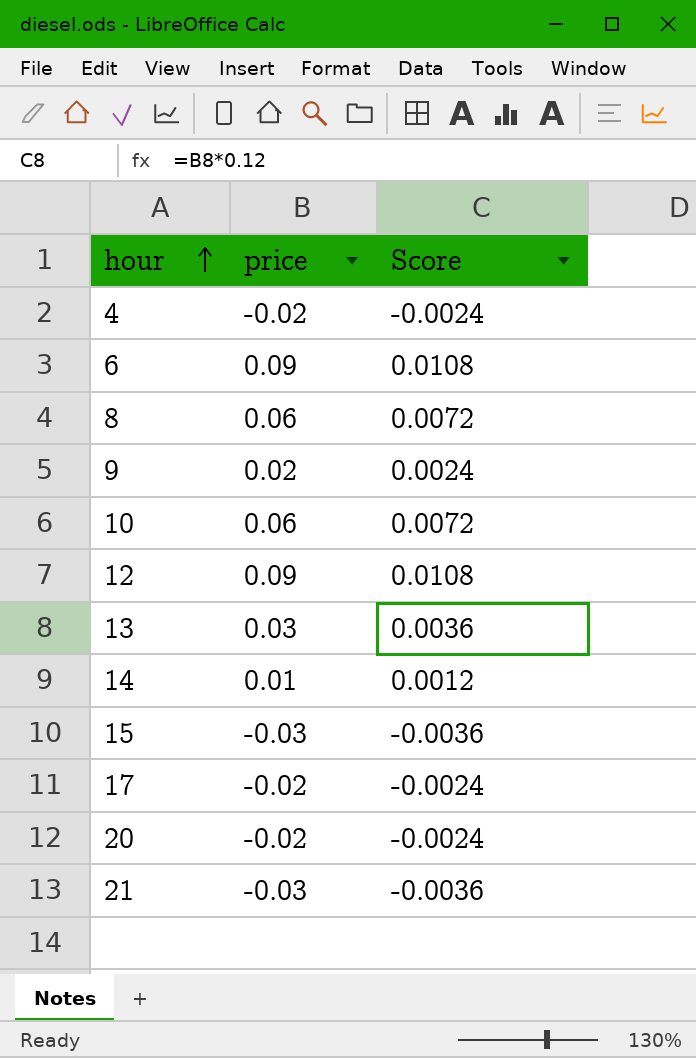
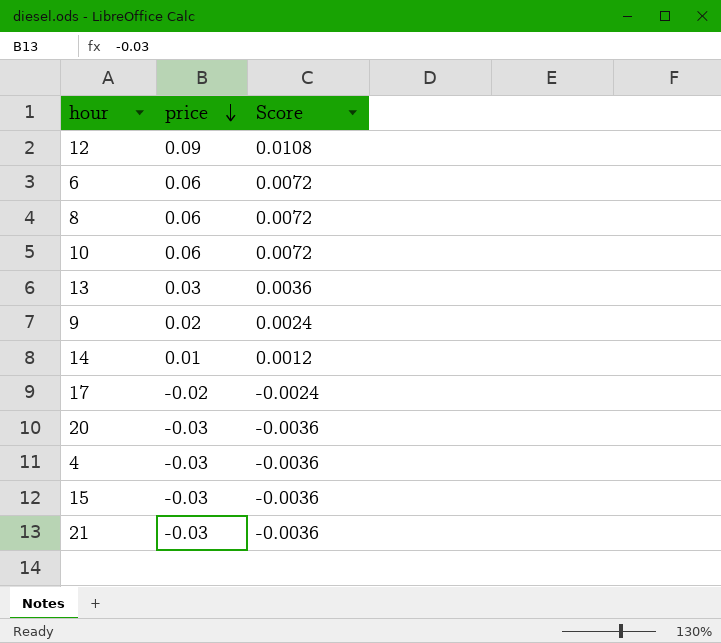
row order: hour ascending -> price descending
6 | price: 0.09 -> 0.06
6 | Score: 0.0108 -> 0.0072
20 | price: -0.02 -> -0.03
20 | Score: -0.0024 -> -0.0036
4 | price: -0.02 -> -0.03
4 | Score: -0.0024 -> -0.0036

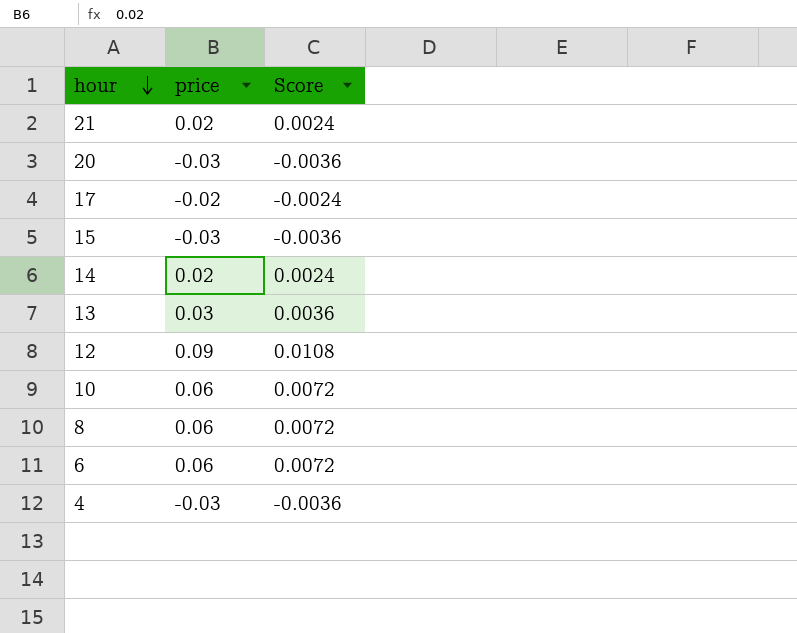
row order: price descending -> hour descending
row 9: 0.02 | 0.0024 -> none
21 | price: -0.03 -> 0.02
21 | Score: -0.0036 -> 0.0024
14 | price: 0.01 -> 0.02
14 | Score: 0.0012 -> 0.0024

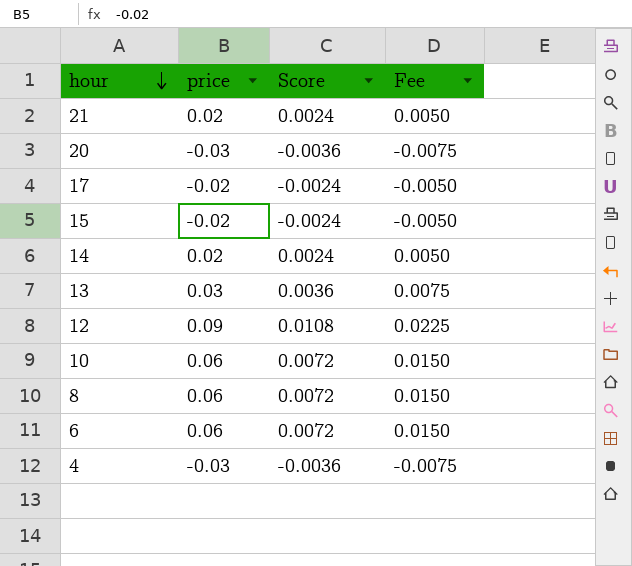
column Fee | formula: none -> [price] * 0.25
15 | price: -0.03 -> -0.02
15 | Score: -0.0036 -> -0.0024

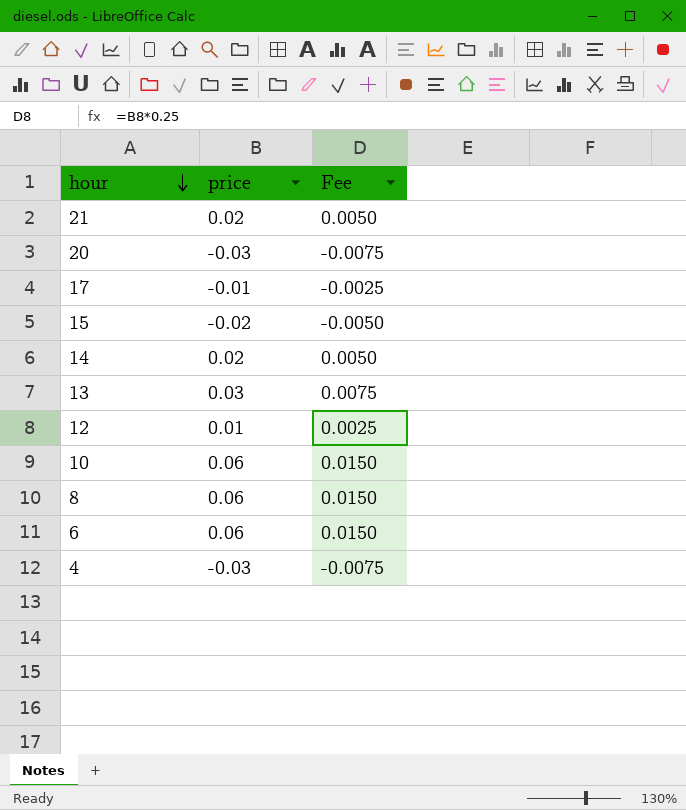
column Score | formula: [price] * 0.12 -> none
17 | price: -0.02 -> -0.01
17 | Fee: -0.0050 -> -0.0025
12 | price: 0.09 -> 0.01
12 | Fee: 0.0225 -> 0.0025

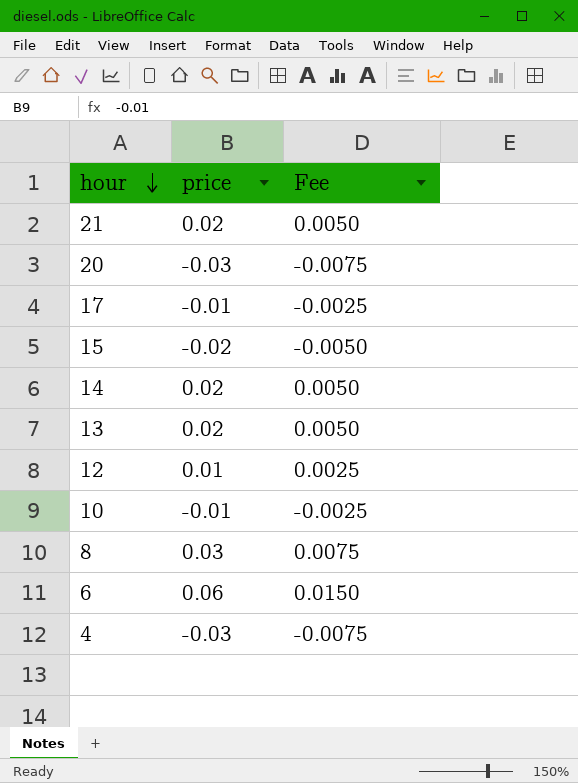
13 | price: 0.03 -> 0.02
13 | Fee: 0.0075 -> 0.0050
10 | price: 0.06 -> -0.01
10 | Fee: 0.0150 -> -0.0025
8 | price: 0.06 -> 0.03
8 | Fee: 0.0150 -> 0.0075

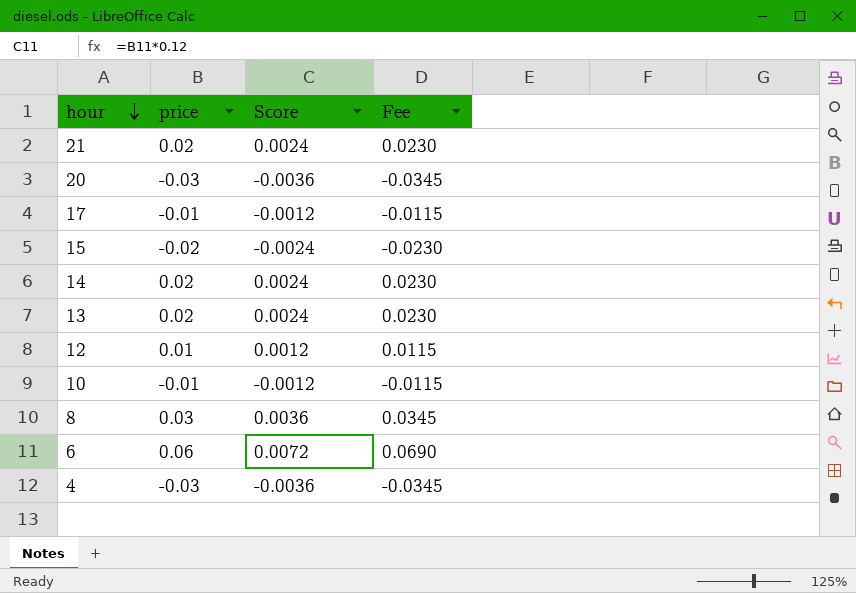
column Score | formula: none -> [price] * 0.12
column Fee | formula: [price] * 0.25 -> [price] * 1.15

